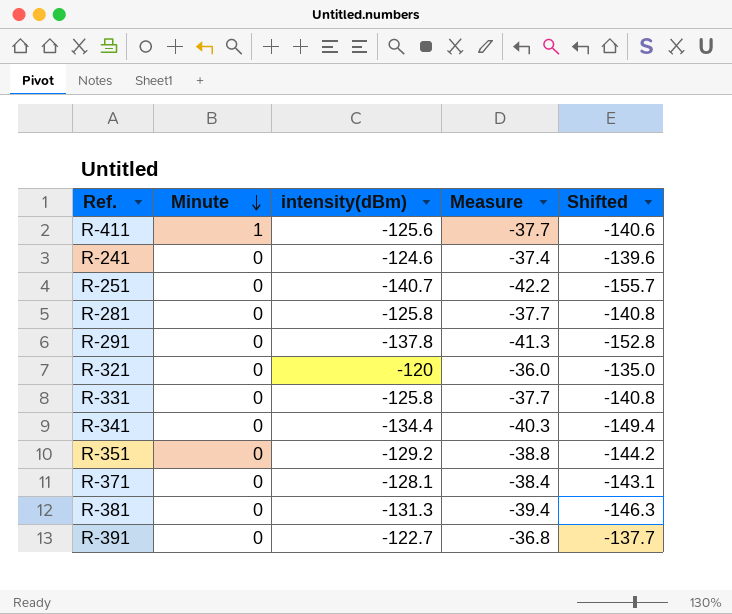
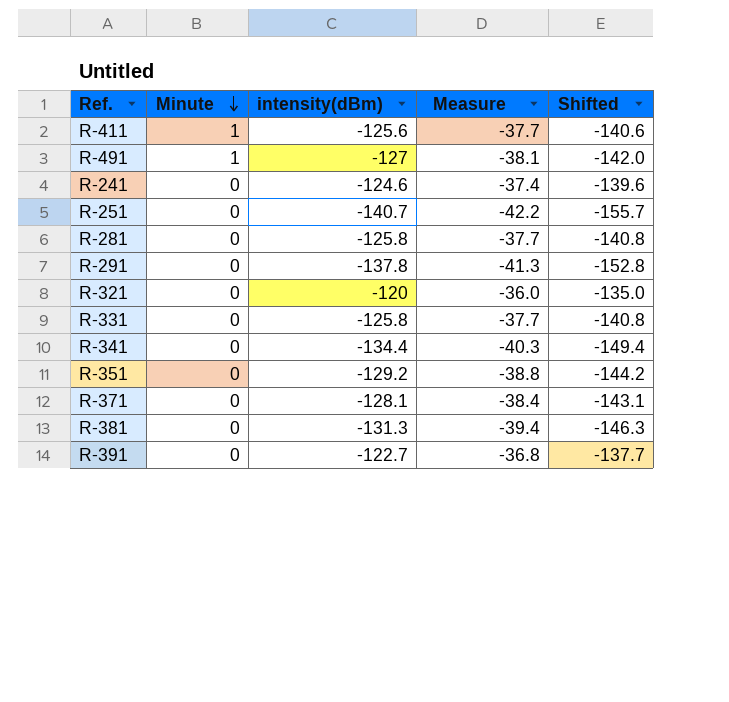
row R-491: none -> 1 | -127 | -38.1 | -142.0

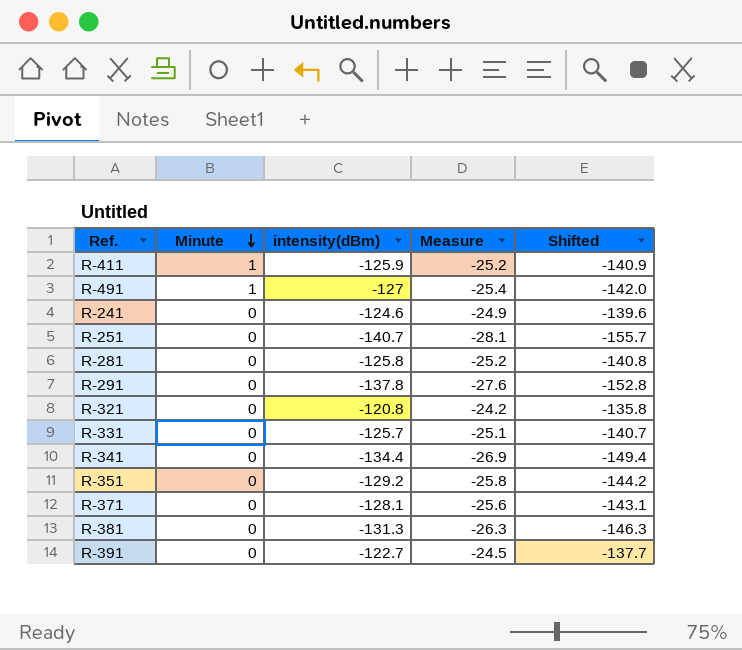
column Measure | formula: [intensity(dBm)] * 0.3 -> [intensity(dBm)] * 0.2
R-411 | intensity(dBm): -125.6 -> -125.9
R-411 | Shifted: -140.6 -> -140.9
R-321 | intensity(dBm): -120 -> -120.8
R-321 | Shifted: -135.0 -> -135.8
R-331 | intensity(dBm): -125.8 -> -125.7
R-331 | Shifted: -140.8 -> -140.7

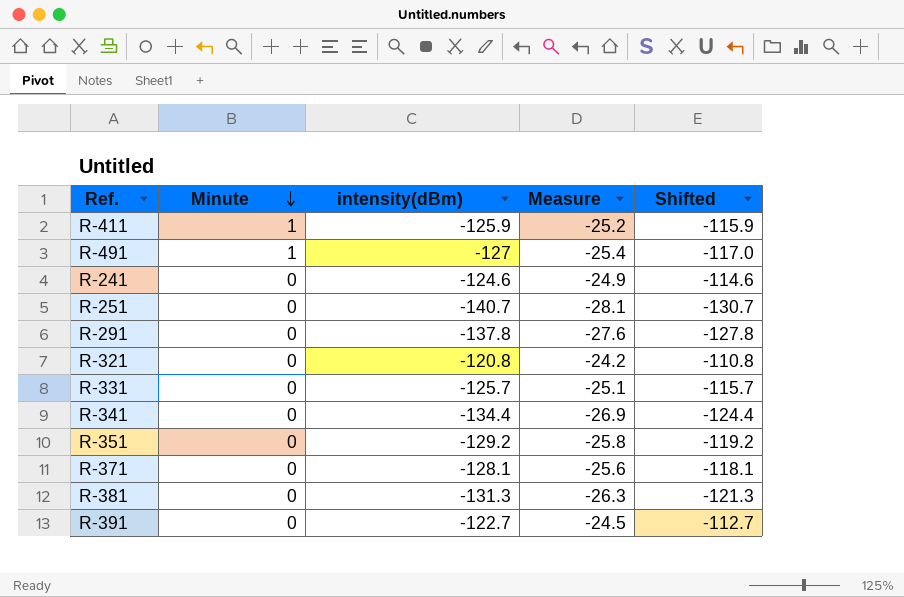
column Shifted | formula: [intensity(dBm)] - 15 -> [intensity(dBm)] + 10
row R-281: 0 | -125.8 | -25.2 | -140.8 -> none

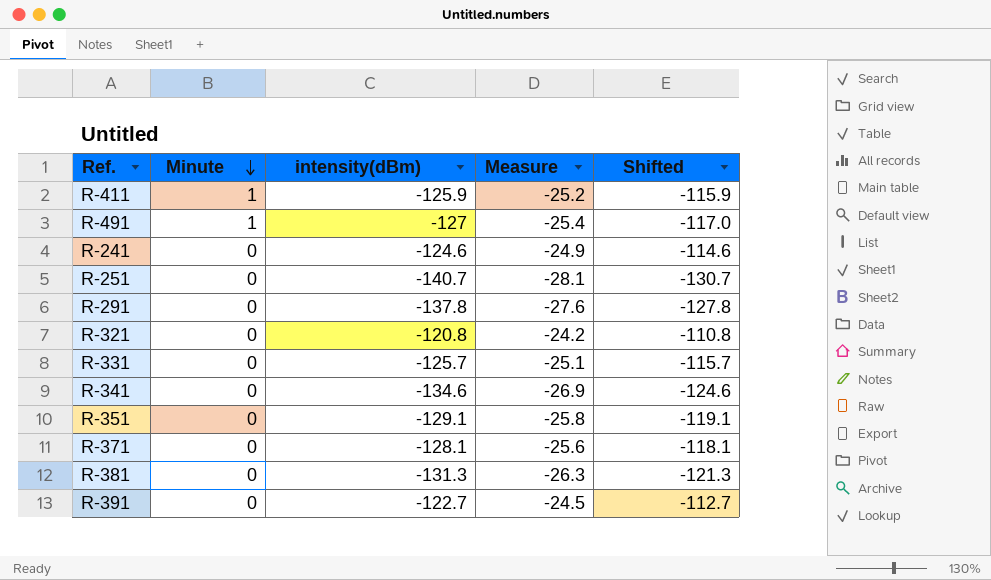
R-341 | intensity(dBm): -134.4 -> -134.6
R-341 | Shifted: -124.4 -> -124.6
R-351 | intensity(dBm): -129.2 -> -129.1
R-351 | Shifted: -119.2 -> -119.1

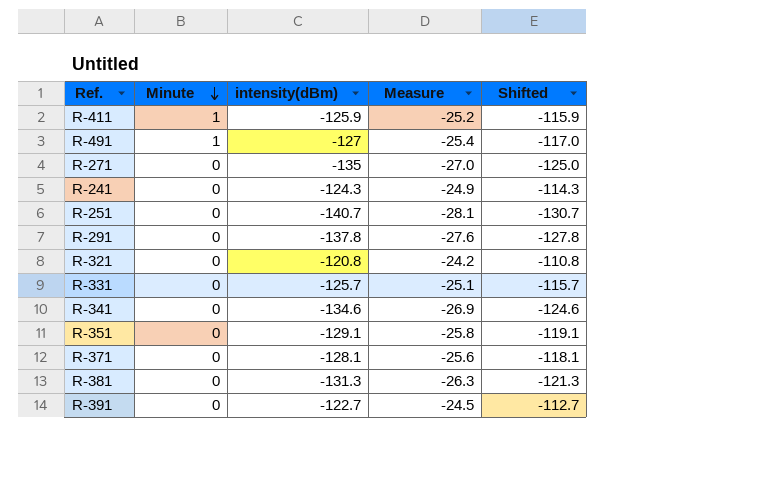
row R-271: none -> 0 | -135 | -27.0 | -125.0
R-241 | intensity(dBm): -124.6 -> -124.3
R-241 | Shifted: -114.6 -> -114.3

